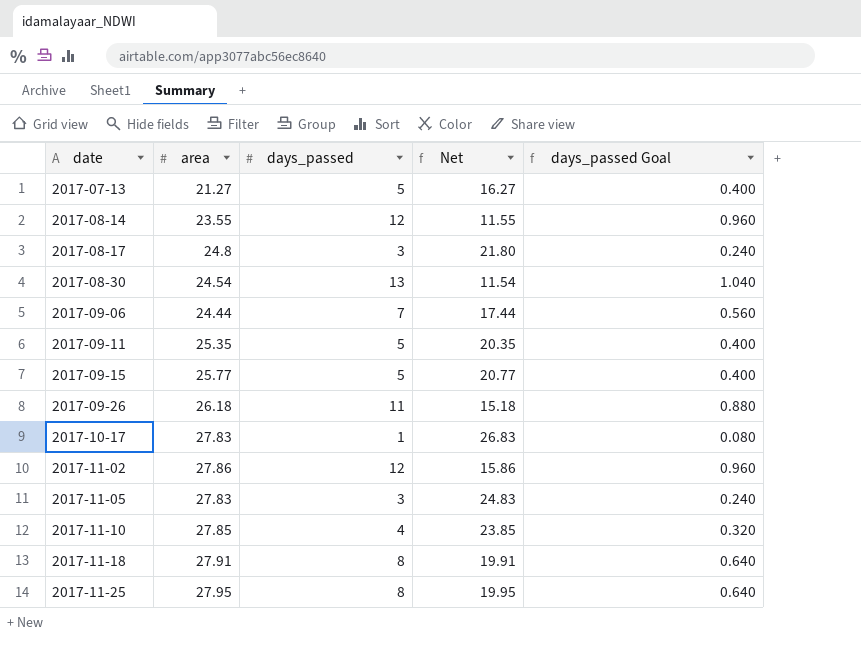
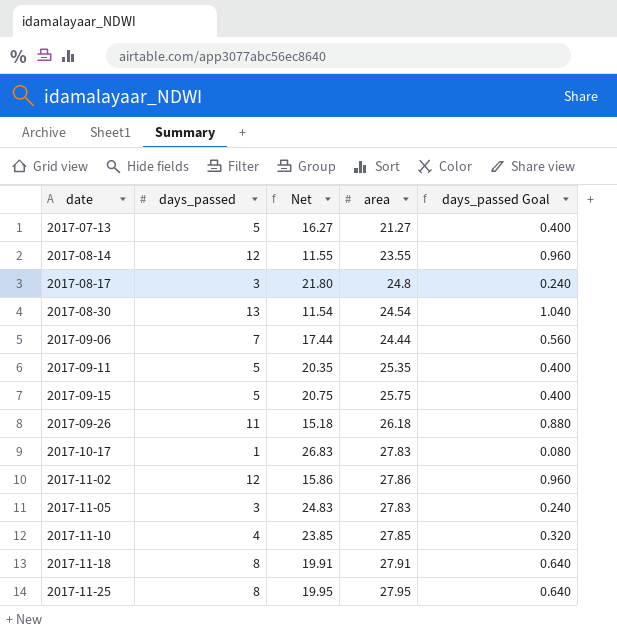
column area | position: 2 -> 4
2017-09-15 | Net: 20.77 -> 20.75
2017-09-15 | area: 25.77 -> 25.75

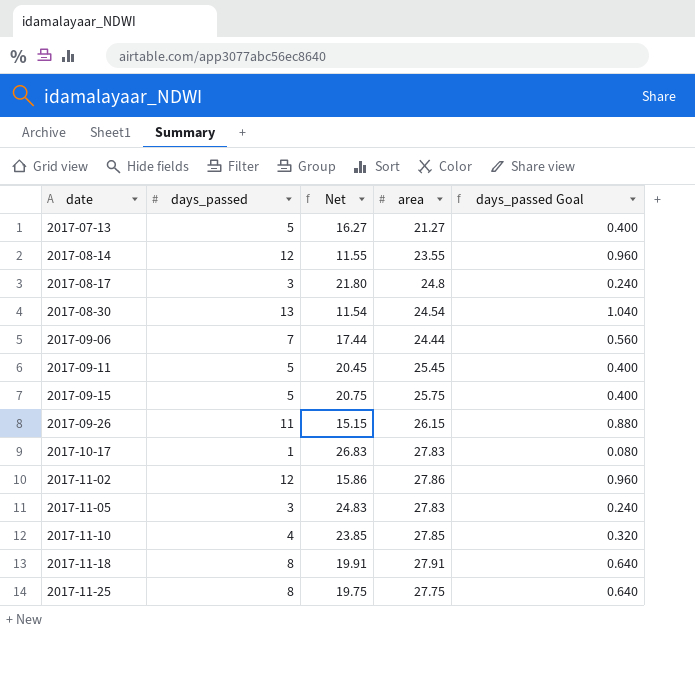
2017-09-11 | Net: 20.35 -> 20.45
2017-09-11 | area: 25.35 -> 25.45
2017-09-26 | Net: 15.18 -> 15.15
2017-09-26 | area: 26.18 -> 26.15
2017-11-25 | Net: 19.95 -> 19.75
2017-11-25 | area: 27.95 -> 27.75

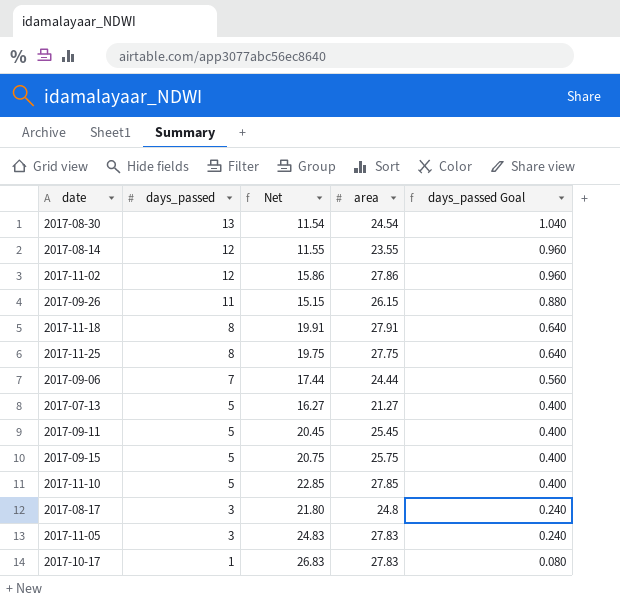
row order: date ascending -> days_passed descending
2017-11-10 | days_passed: 4 -> 5
2017-11-10 | Net: 23.85 -> 22.85
2017-11-10 | days_passed Goal: 0.320 -> 0.400

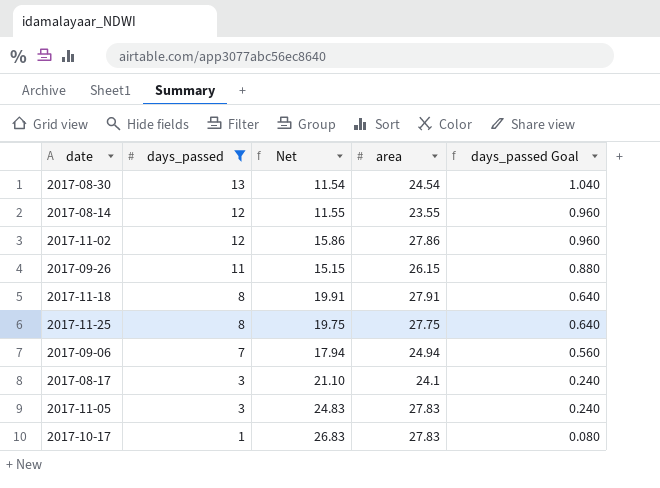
filter: none -> days_passed != 5
2017-09-06 | Net: 17.44 -> 17.94
2017-09-06 | area: 24.44 -> 24.94
2017-08-17 | Net: 21.80 -> 21.10
2017-08-17 | area: 24.8 -> 24.1

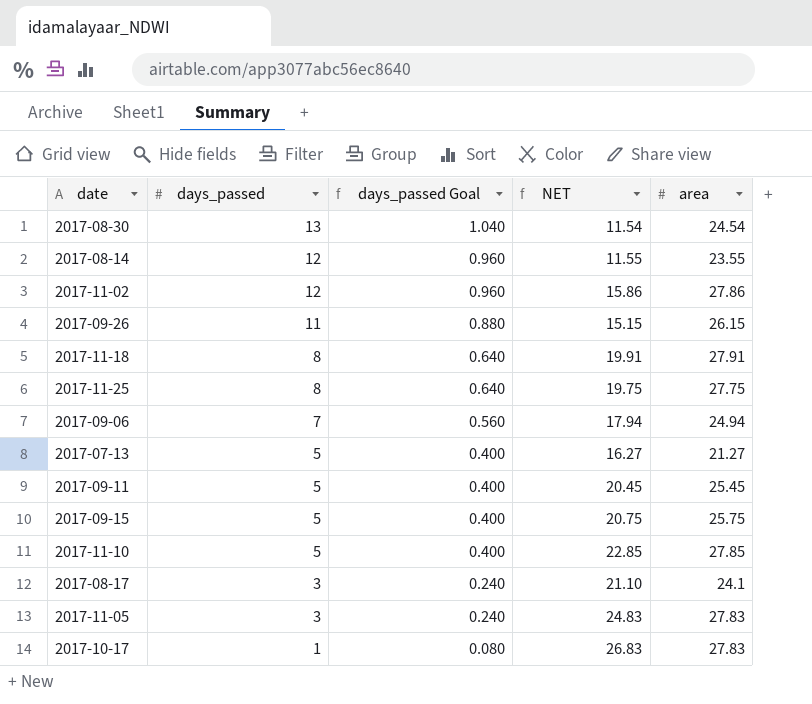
filter: days_passed != 5 -> none
column days_passed Goal | position: 5 -> 3
column name: Net -> NET

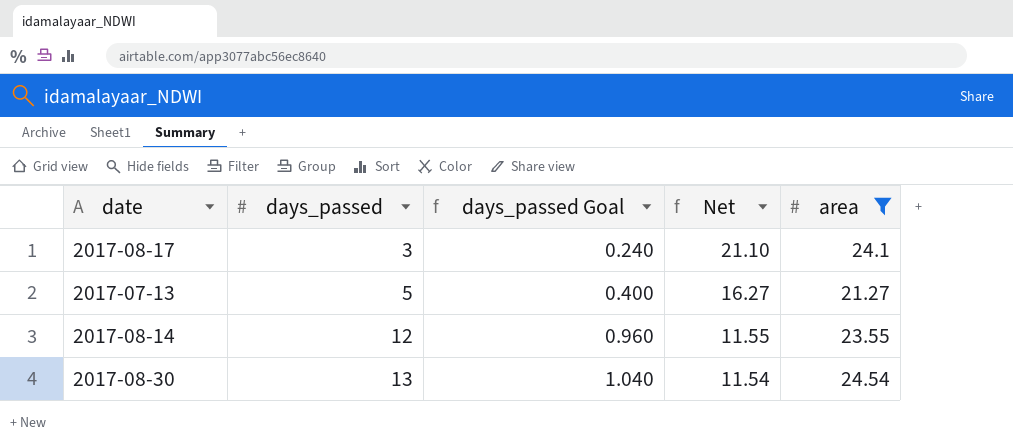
filter: none -> area <= 24.54
row order: days_passed descending -> days_passed ascending
column name: NET -> Net

